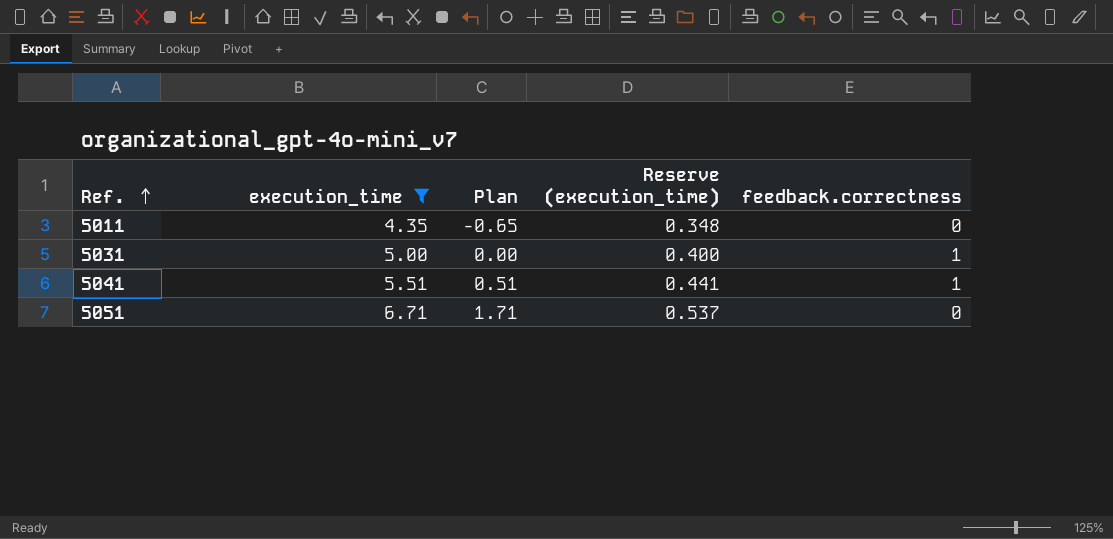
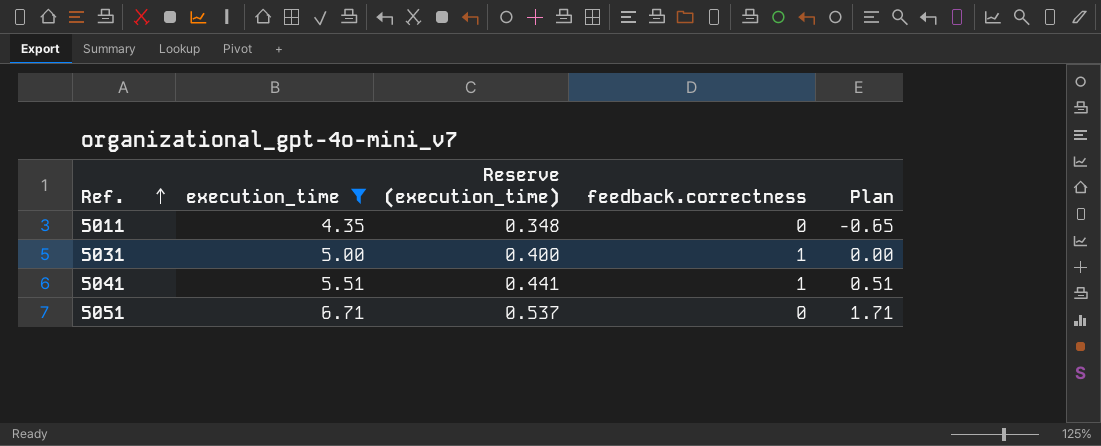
column Plan | position: 3 -> 5

